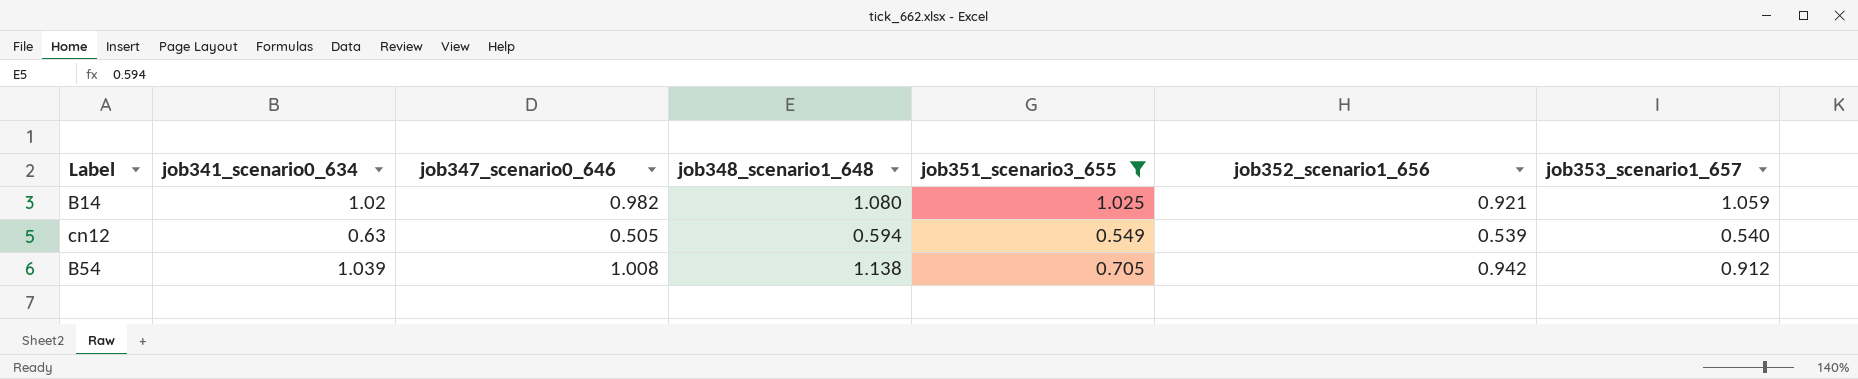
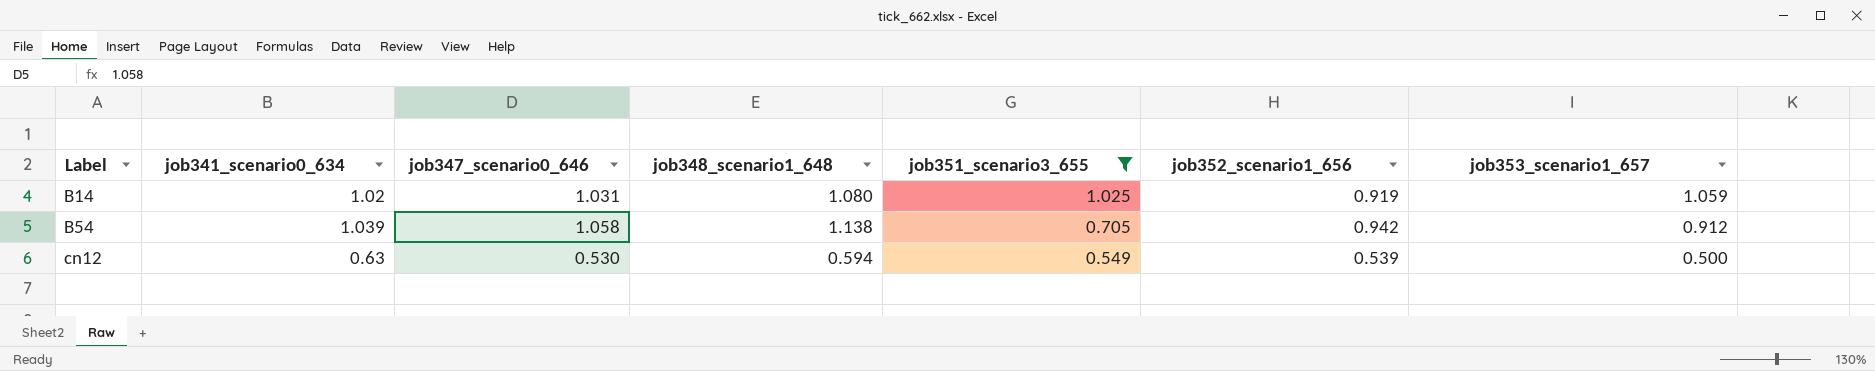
row order: none -> Label ascending
B14 | job347_scenario0_646: 0.982 -> 1.031
B14 | job352_scenario1_656: 0.921 -> 0.919
B54 | job347_scenario0_646: 1.008 -> 1.058
cn12 | job347_scenario0_646: 0.505 -> 0.530
cn12 | job353_scenario1_657: 0.540 -> 0.500

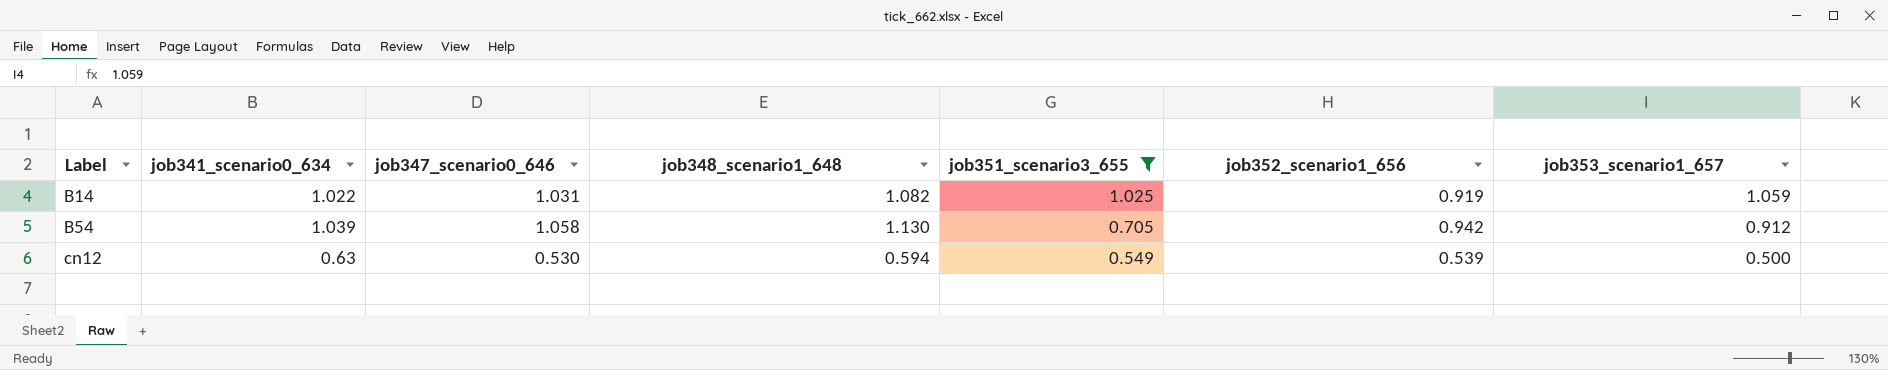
B14 | job341_scenario0_634: 1.02 -> 1.022
B14 | job348_scenario1_648: 1.080 -> 1.082
B54 | job348_scenario1_648: 1.138 -> 1.130

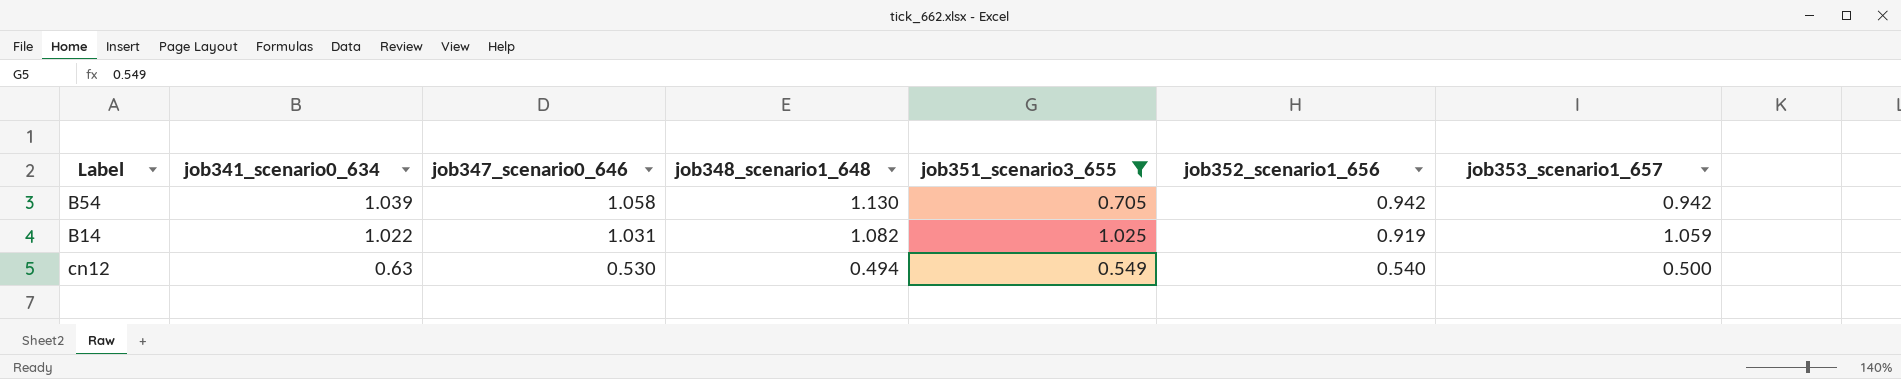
row order: Label ascending -> job341_scenario0_634 descending
B54 | job353_scenario1_657: 0.912 -> 0.942
cn12 | job348_scenario1_648: 0.594 -> 0.494
cn12 | job352_scenario1_656: 0.539 -> 0.540

